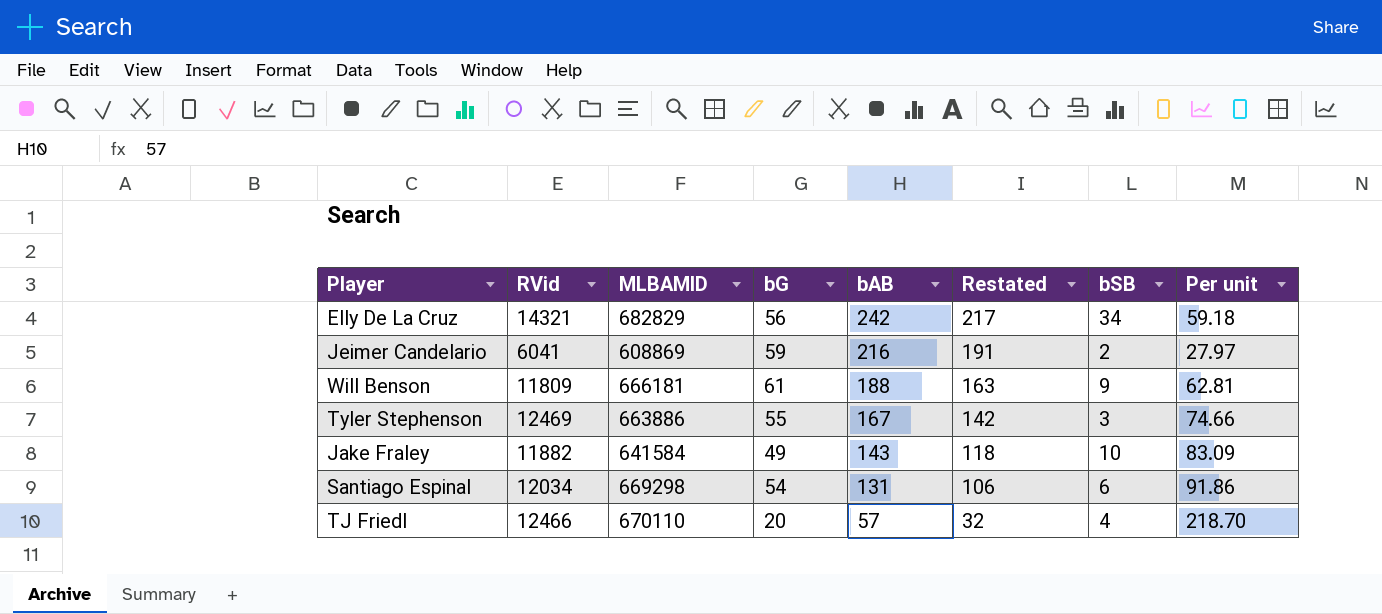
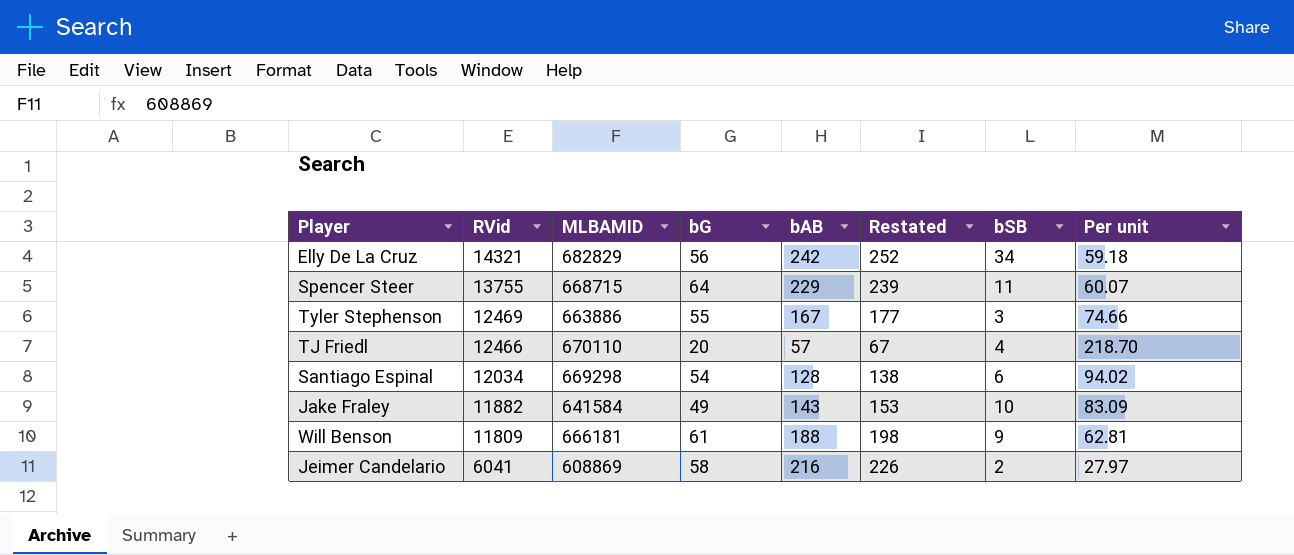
row order: bAB descending -> RVid descending
column Restated | formula: [bAB] - 25 -> [bAB] + 10
row Spencer Steer: none -> 13755 | 668715 | 64 | 229 | 239 | 11 | 60.07
Santiago Espinal | bAB: 131 -> 128
Santiago Espinal | Per unit: 91.86 -> 94.02
Jeimer Candelario | bG: 59 -> 58

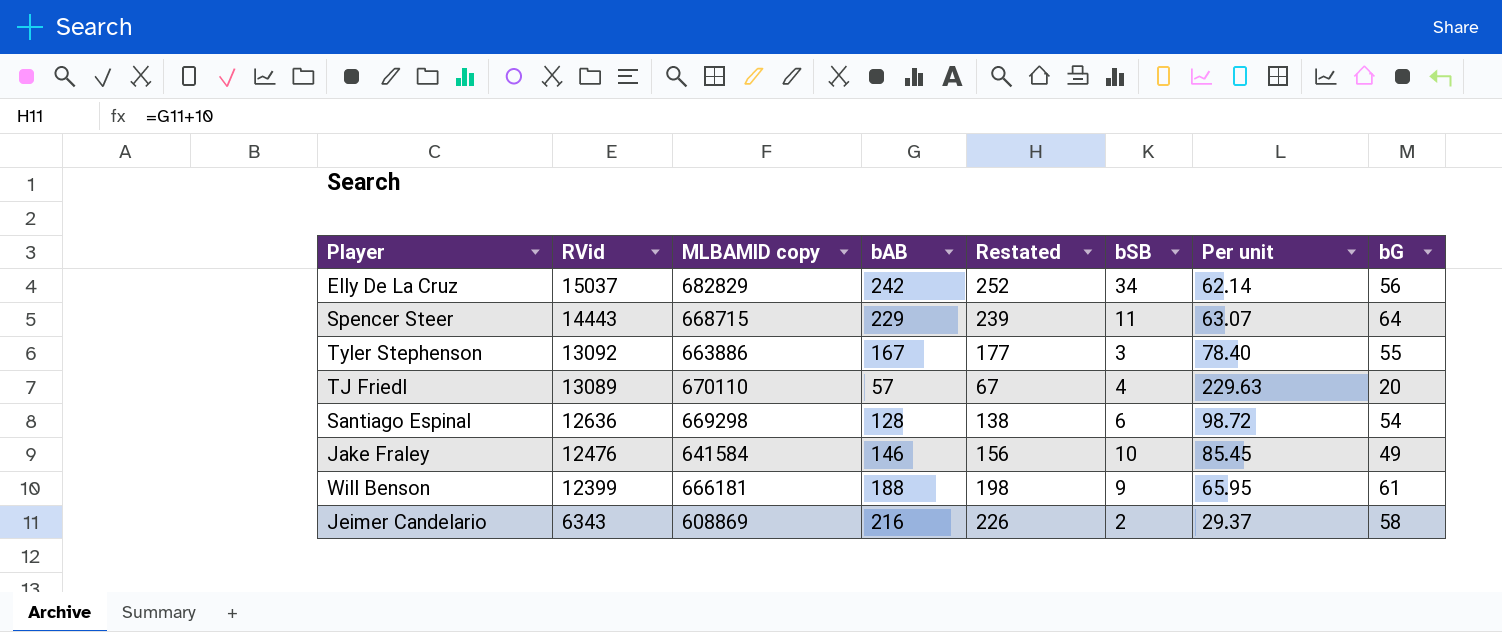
column name: MLBAMID -> MLBAMID copy
column bG | position: 4 -> 8
Elly De La Cruz | RVid: 14321 -> 15037
Elly De La Cruz | Per unit: 59.18 -> 62.14
Spencer Steer | RVid: 13755 -> 14443
Spencer Steer | Per unit: 60.07 -> 63.07
Tyler Stephenson | RVid: 12469 -> 13092
Tyler Stephenson | Per unit: 74.66 -> 78.40
TJ Friedl | RVid: 12466 -> 13089
TJ Friedl | Per unit: 218.70 -> 229.63
Santiago Espinal | RVid: 12034 -> 12636
Santiago Espinal | Per unit: 94.02 -> 98.72
Jake Fraley | RVid: 11882 -> 12476
Jake Fraley | bAB: 143 -> 146
Jake Fraley | Restated: 153 -> 156
Jake Fraley | Per unit: 83.09 -> 85.45
Will Benson | RVid: 11809 -> 12399
Will Benson | Per unit: 62.81 -> 65.95
Jeimer Candelario | RVid: 6041 -> 6343
Jeimer Candelario | Per unit: 27.97 -> 29.37

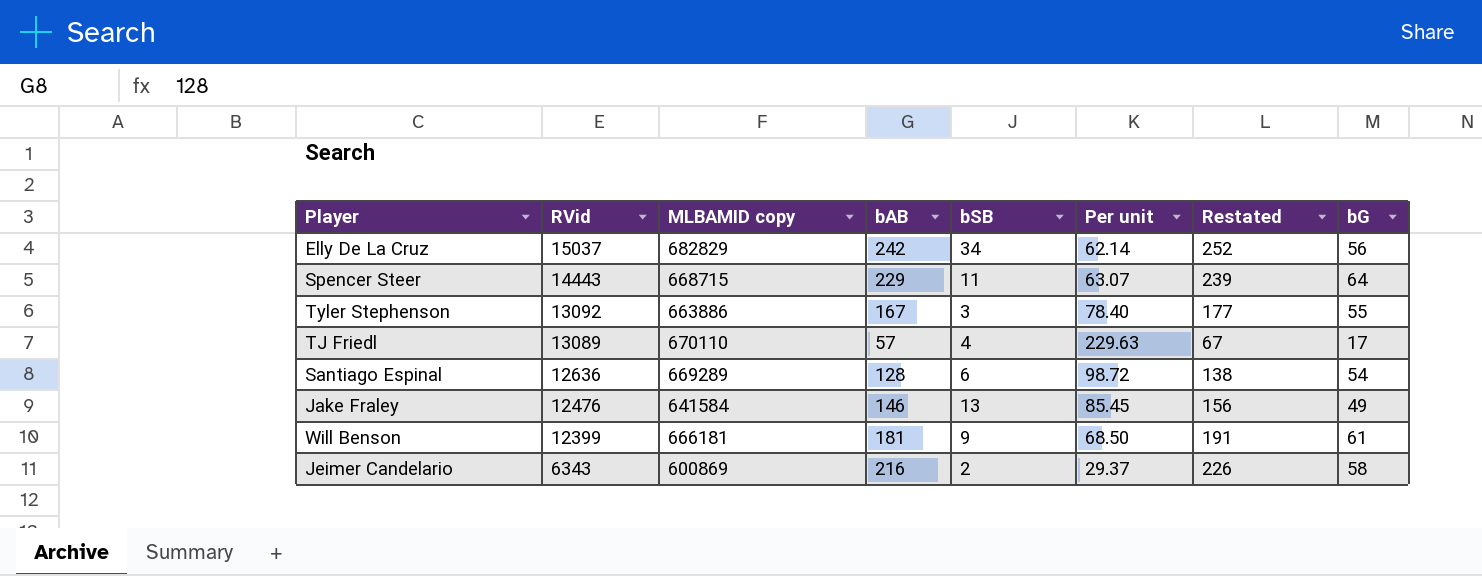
column Restated | position: 5 -> 7
TJ Friedl | bG: 20 -> 17
Santiago Espinal | MLBAMID copy: 669298 -> 669289
Jake Fraley | bSB: 10 -> 13
Will Benson | bAB: 188 -> 181
Will Benson | Per unit: 65.95 -> 68.50
Will Benson | Restated: 198 -> 191
Jeimer Candelario | MLBAMID copy: 608869 -> 600869

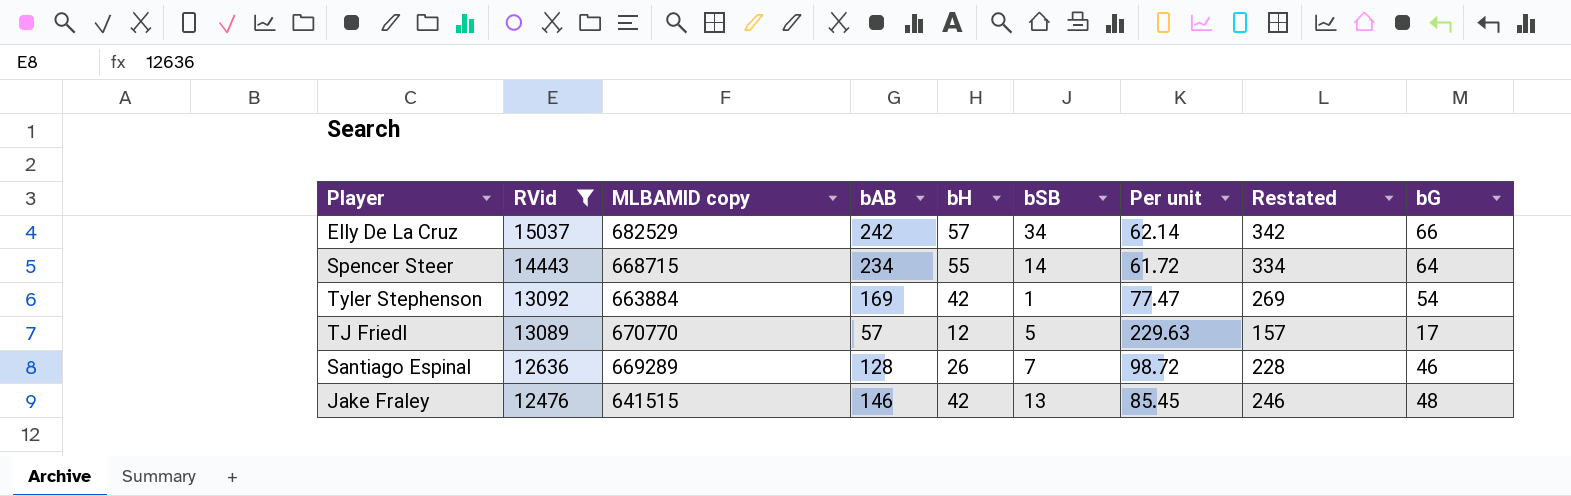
filter: none -> RVid >= 12476
column bH | position: none -> 5
column Restated | formula: [bAB] + 10 -> [bAB] + 100
Elly De La Cruz | MLBAMID copy: 682829 -> 682529
Elly De La Cruz | bG: 56 -> 66
Spencer Steer | bAB: 229 -> 234
Spencer Steer | bSB: 11 -> 14
Spencer Steer | Per unit: 63.07 -> 61.72
Tyler Stephenson | MLBAMID copy: 663886 -> 663884
Tyler Stephenson | bAB: 167 -> 169
Tyler Stephenson | bSB: 3 -> 1
Tyler Stephenson | Per unit: 78.40 -> 77.47
Tyler Stephenson | bG: 55 -> 54
TJ Friedl | MLBAMID copy: 670110 -> 670770
TJ Friedl | bSB: 4 -> 5
Santiago Espinal | bSB: 6 -> 7
Santiago Espinal | bG: 54 -> 46
Jake Fraley | MLBAMID copy: 641584 -> 641515
Jake Fraley | bG: 49 -> 48

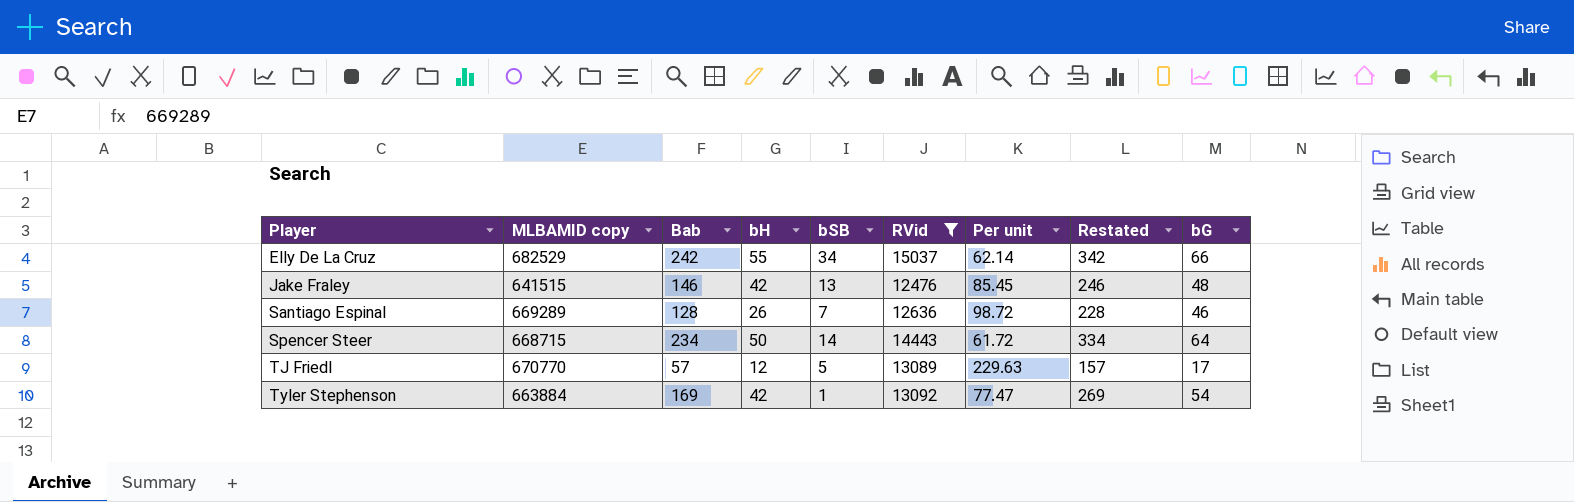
row order: RVid descending -> Player ascending
column name: bAB -> Bab
column RVid | position: 2 -> 6
Elly De La Cruz | bH: 57 -> 55
Spencer Steer | bH: 55 -> 50

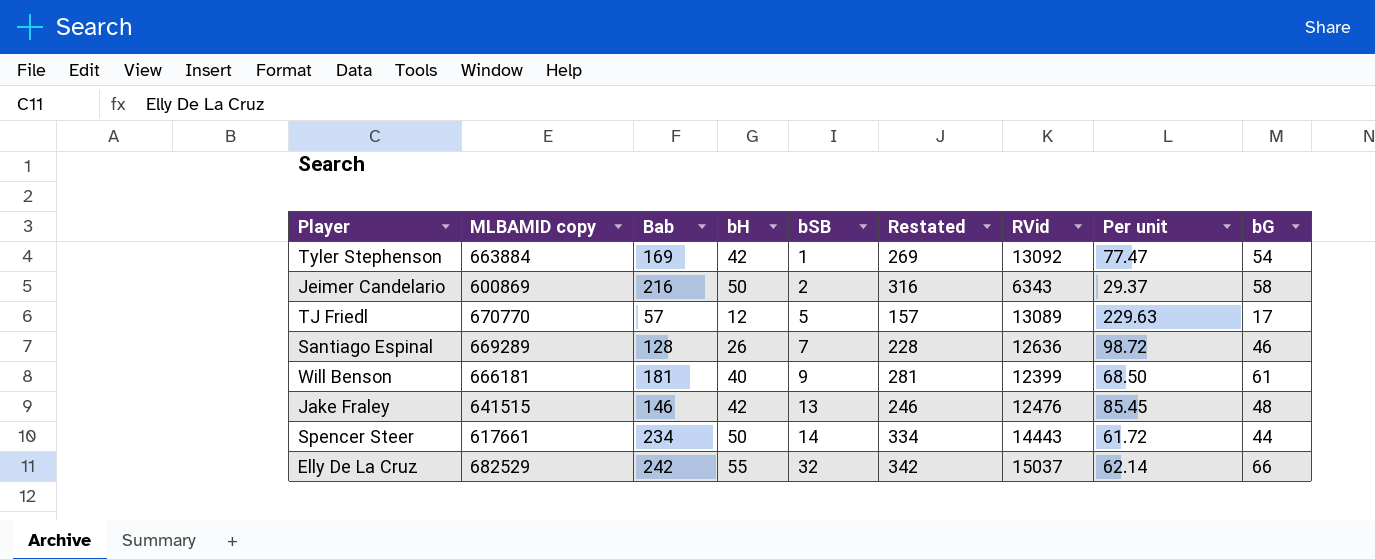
filter: RVid >= 12476 -> none
row order: Player ascending -> bSB ascending
column Restated | position: 8 -> 6
Spencer Steer | MLBAMID copy: 668715 -> 617661
Spencer Steer | bG: 64 -> 44
Elly De La Cruz | bSB: 34 -> 32

